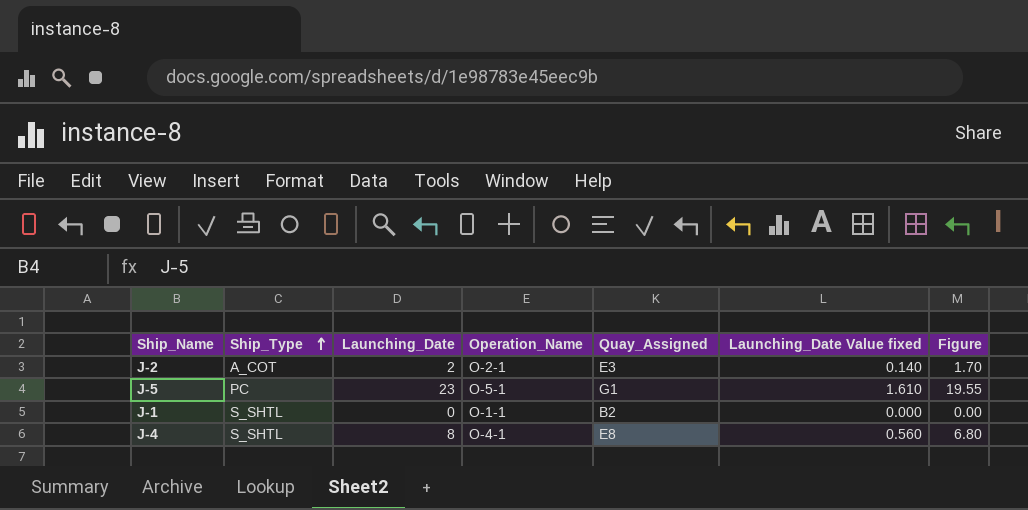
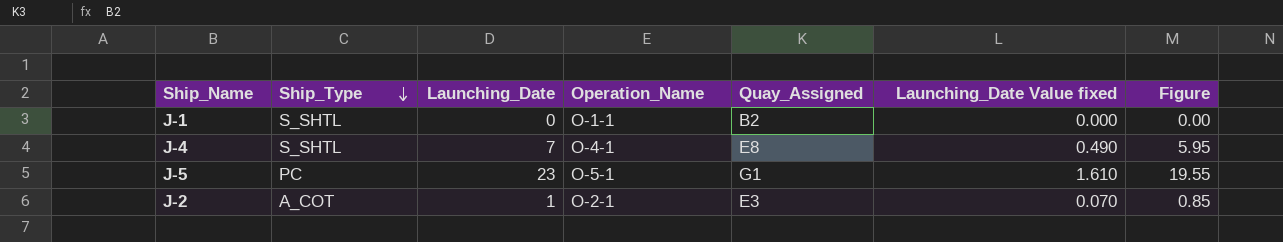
row order: Ship_Type ascending -> Ship_Type descending
J-4 | Launching_Date: 8 -> 7
J-4 | Launching_Date Value fixed: 0.560 -> 0.490
J-4 | Figure: 6.80 -> 5.95
J-2 | Launching_Date: 2 -> 1
J-2 | Launching_Date Value fixed: 0.140 -> 0.070
J-2 | Figure: 1.70 -> 0.85

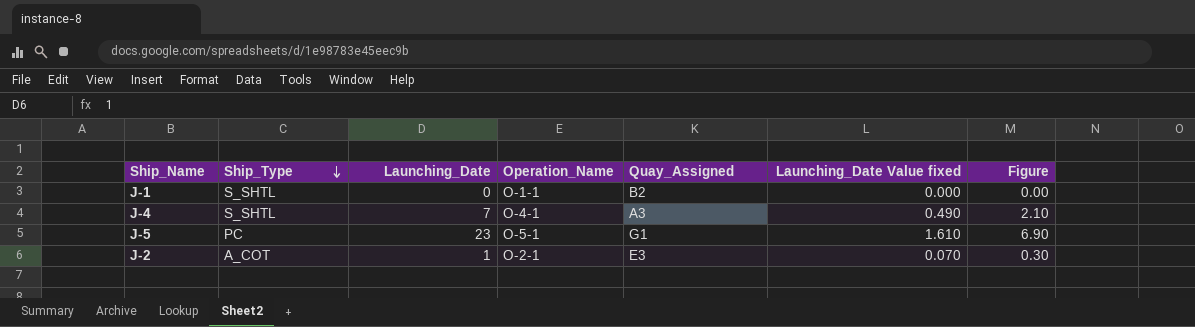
column Figure | formula: [Launching_Date] * 0.85 -> [Launching_Date] * 0.3
J-4 | Quay_Assigned: E8 -> A3

